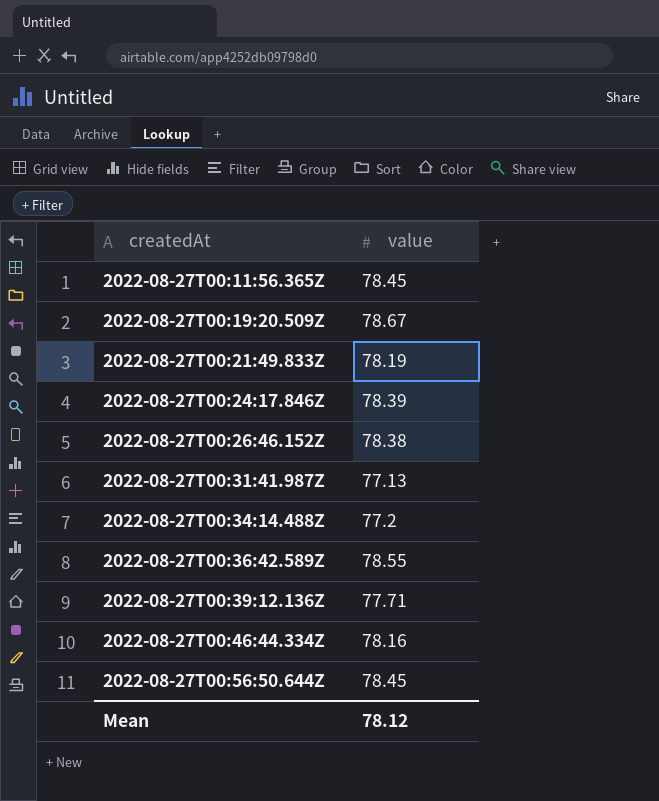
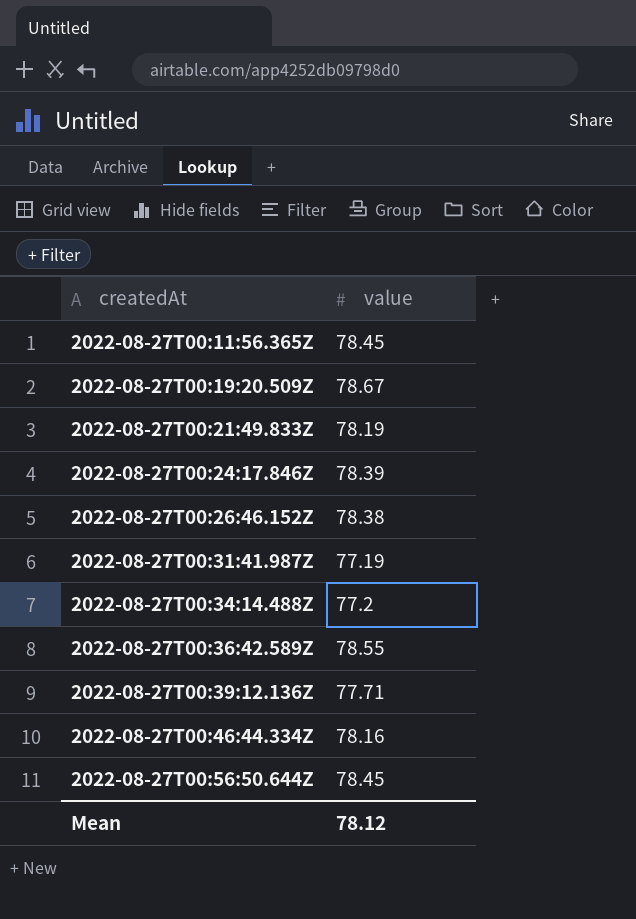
2022-08-27T00:31:41.987Z | value: 77.13 -> 77.19

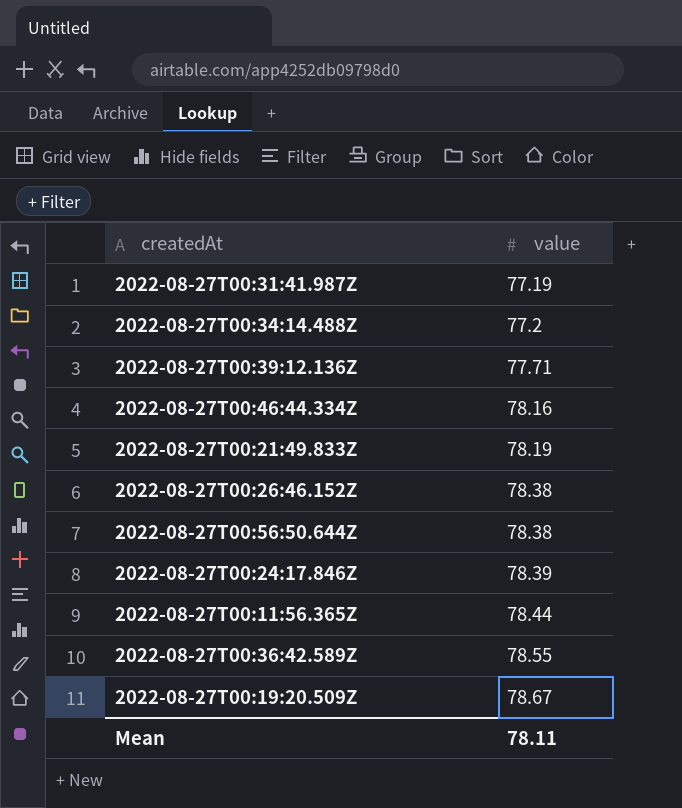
row order: createdAt ascending -> value ascending
2022-08-27T00:56:50.644Z | value: 78.45 -> 78.38
2022-08-27T00:11:56.365Z | value: 78.45 -> 78.44
Mean | value: 78.12 -> 78.11

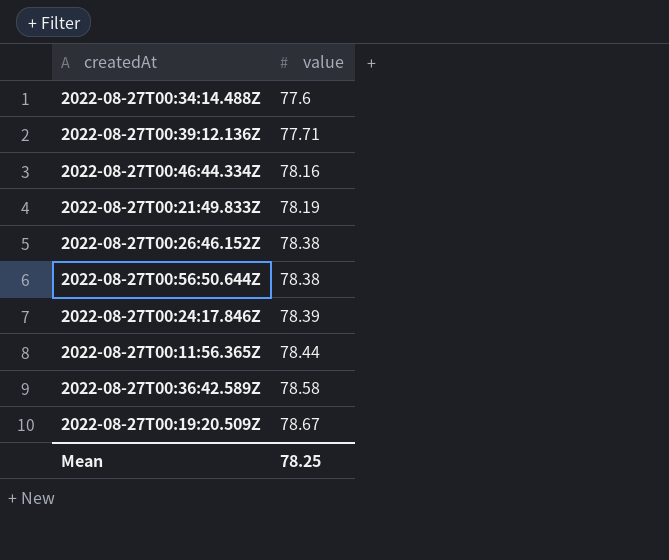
row 2022-08-27T00:31:41.987Z: 77.19 -> none
2022-08-27T00:34:14.488Z | value: 77.2 -> 77.6
2022-08-27T00:36:42.589Z | value: 78.55 -> 78.58
Mean | value: 78.11 -> 78.25

